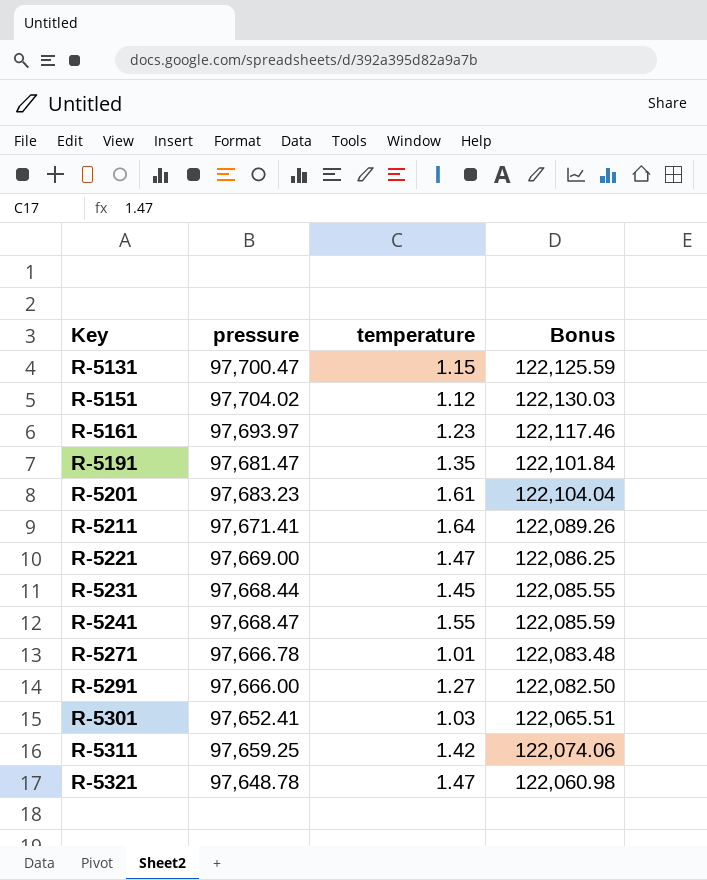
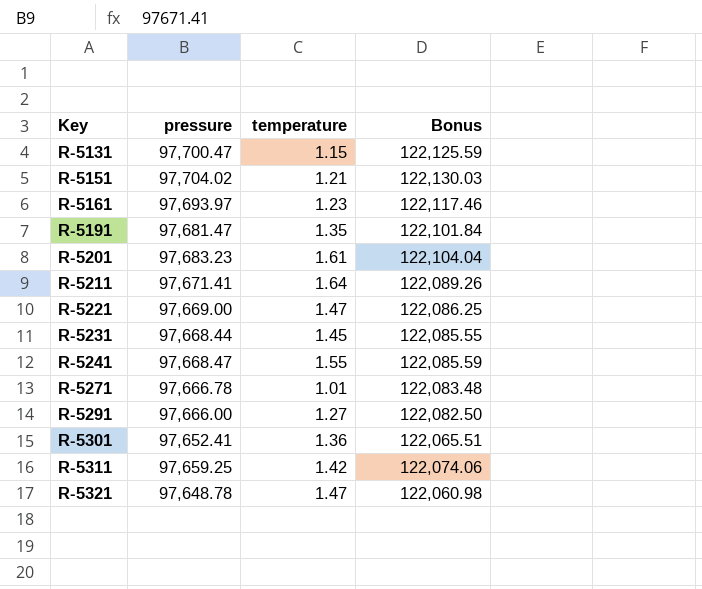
R-5151 | temperature: 1.12 -> 1.21
R-5301 | temperature: 1.03 -> 1.36

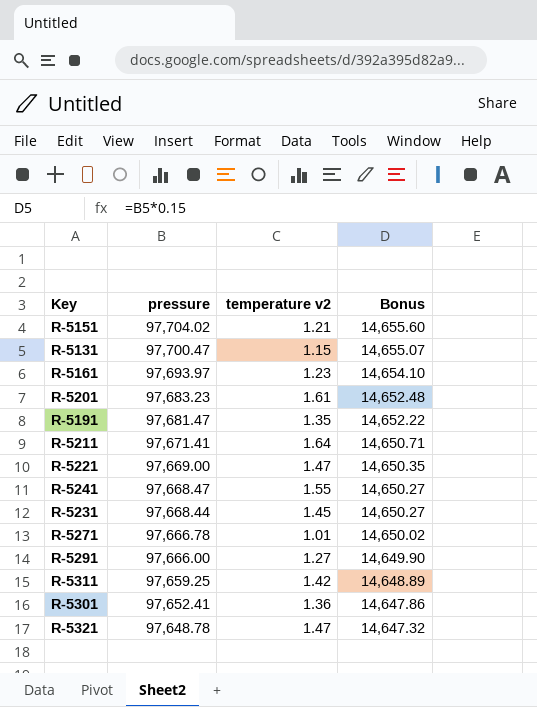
row order: Key ascending -> pressure descending
column name: temperature -> temperature v2
column Bonus | formula: [pressure] * 1.25 -> [pressure] * 0.15

